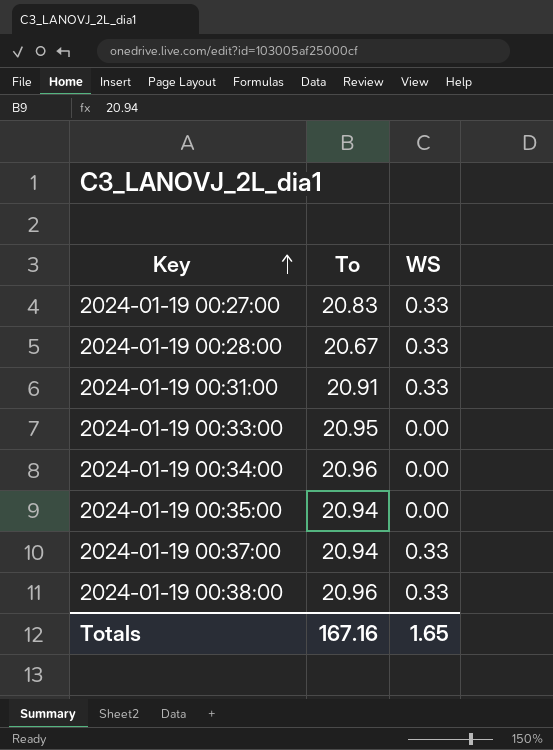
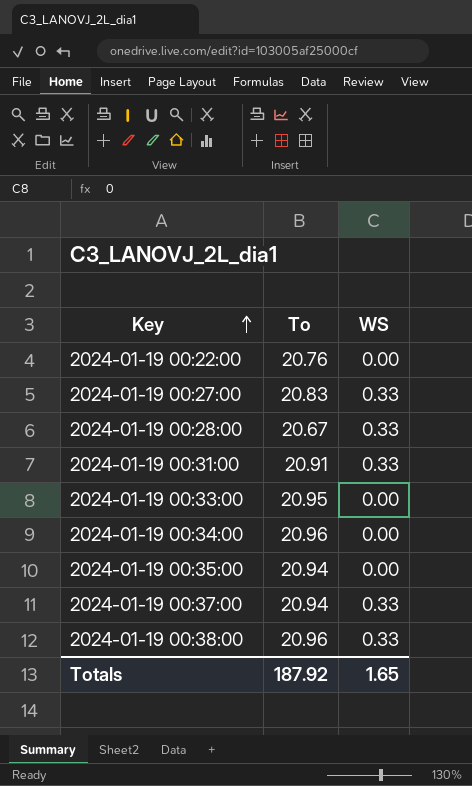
row 2024-01-19 00:22:00: none -> 20.76 | 0.00
Totals | To: 167.16 -> 187.92

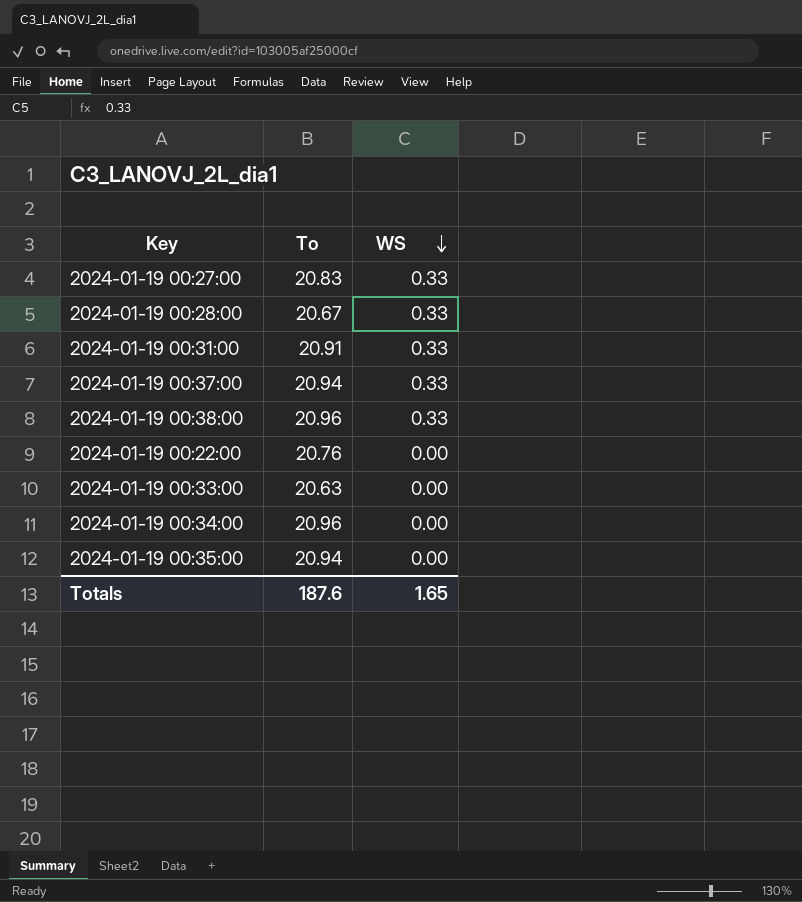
row order: Key ascending -> WS descending
2024-01-19 00:33:00 | To: 20.95 -> 20.63
Totals | To: 187.92 -> 187.6

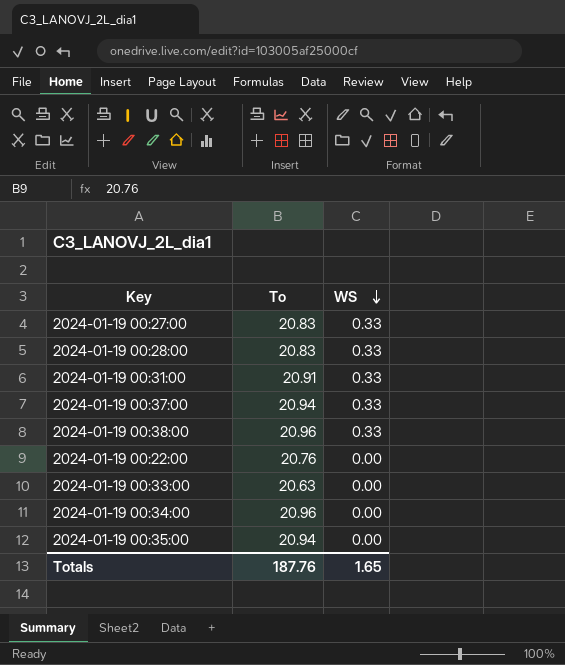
2024-01-19 00:28:00 | To: 20.67 -> 20.83
Totals | To: 187.6 -> 187.76

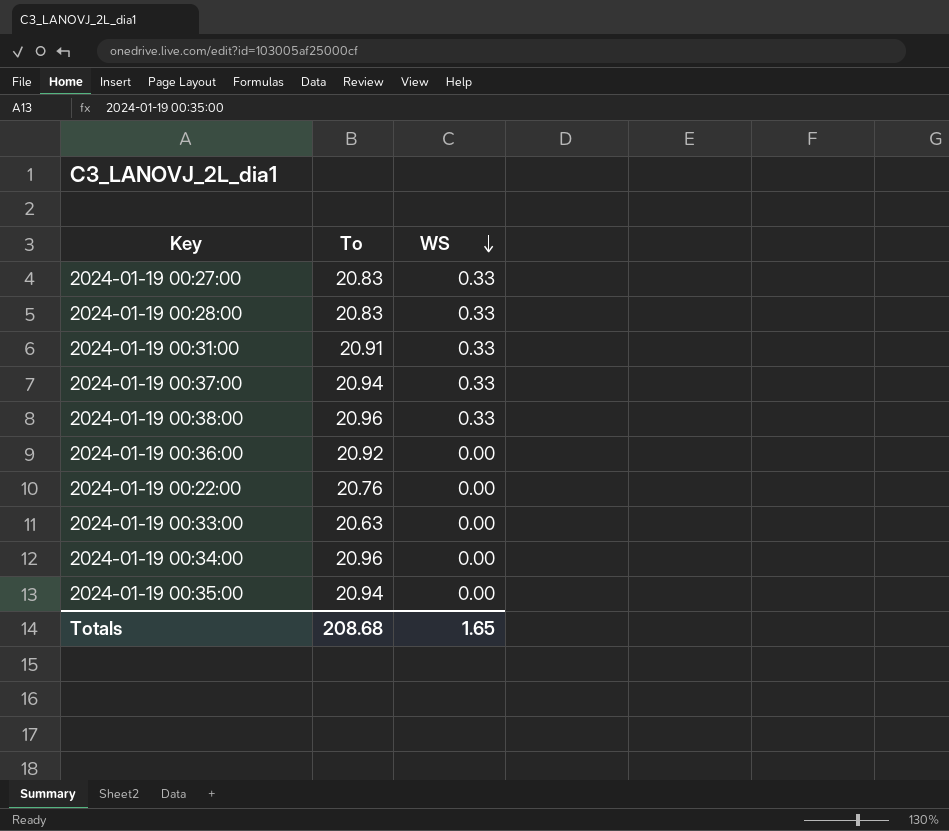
row 2024-01-19 00:36:00: none -> 20.92 | 0.00
Totals | To: 187.76 -> 208.68

